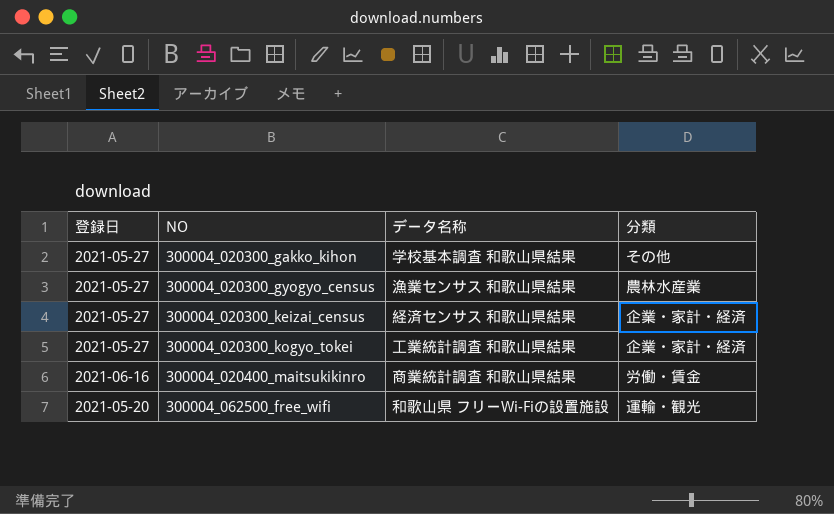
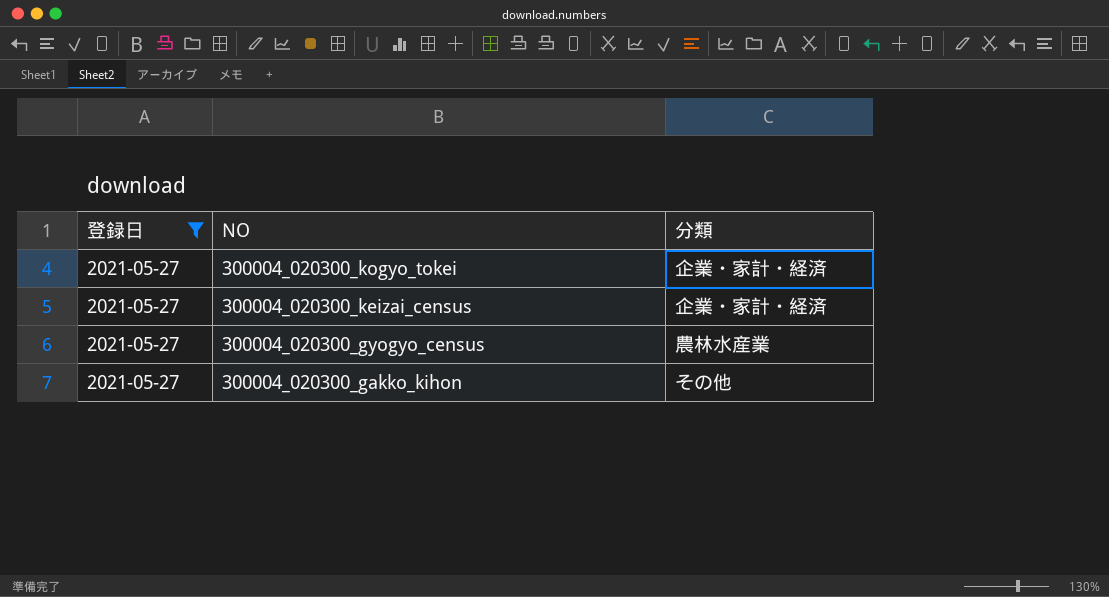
filter: none -> 登録日 = 2021-05-27
row order: NO ascending -> NO descending
column データ名称 | position: 3 -> none

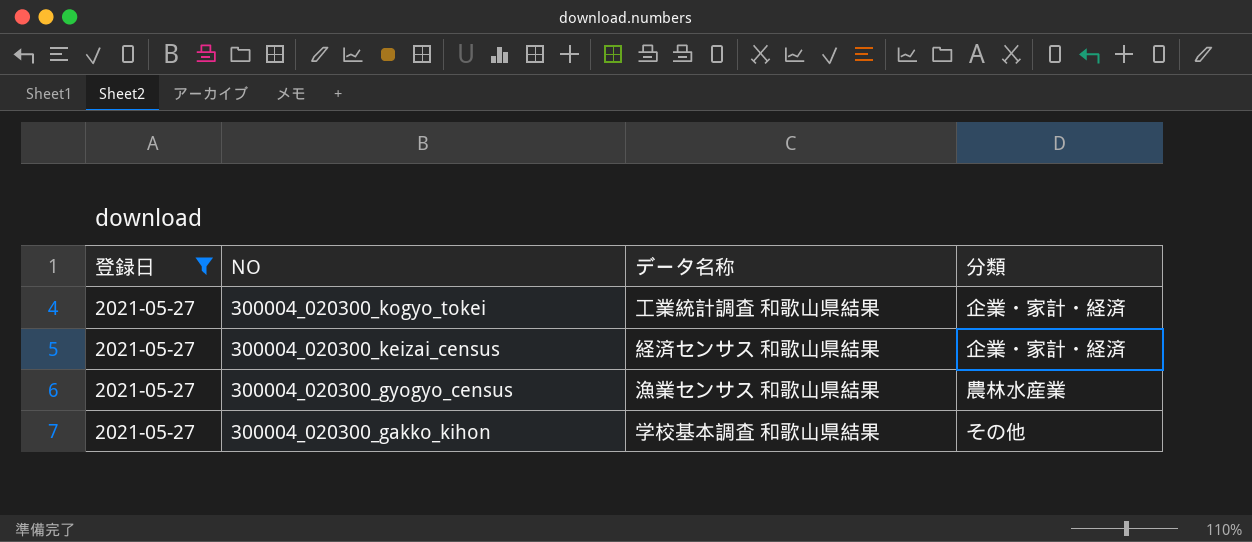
column データ名称 | position: none -> 3

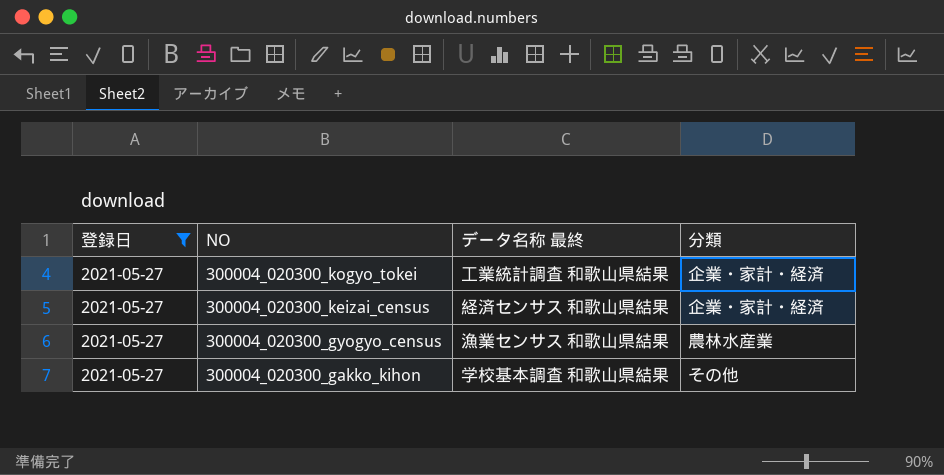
column name: データ名称 -> データ名称 最終

